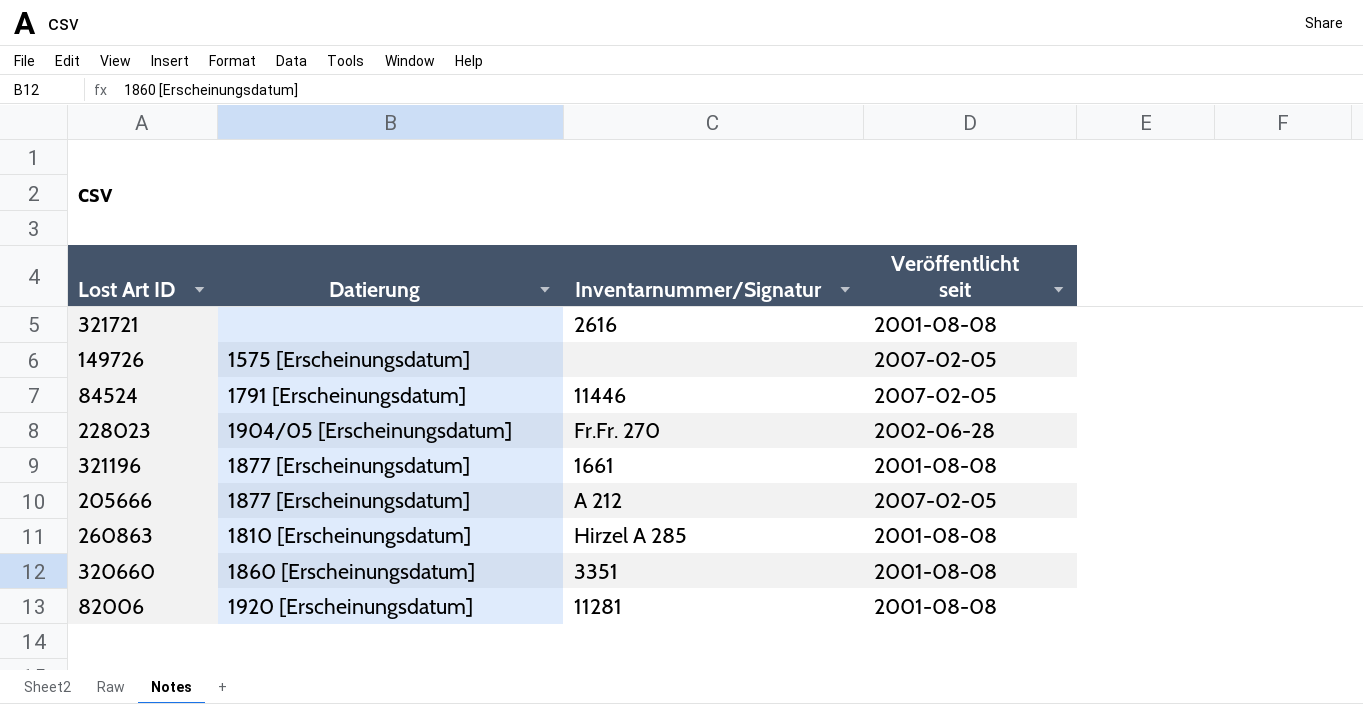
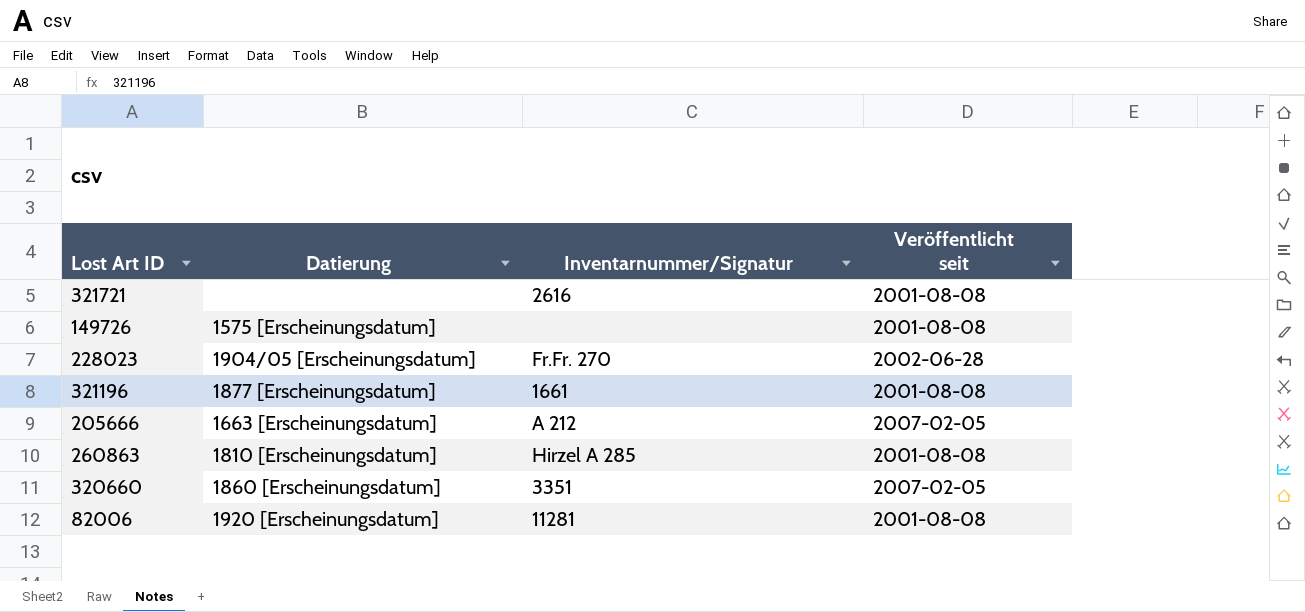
row 84524: 1791 [Erscheinungsdatum] | 11446 | 2007-02-05 -> none
149726 | Veröffentlicht seit: 2007-02-05 -> 2001-08-08
205666 | Datierung: 1877 [Erscheinungsdatum] -> 1663 [Erscheinungsdatum]
320660 | Veröffentlicht seit: 2001-08-08 -> 2007-02-05

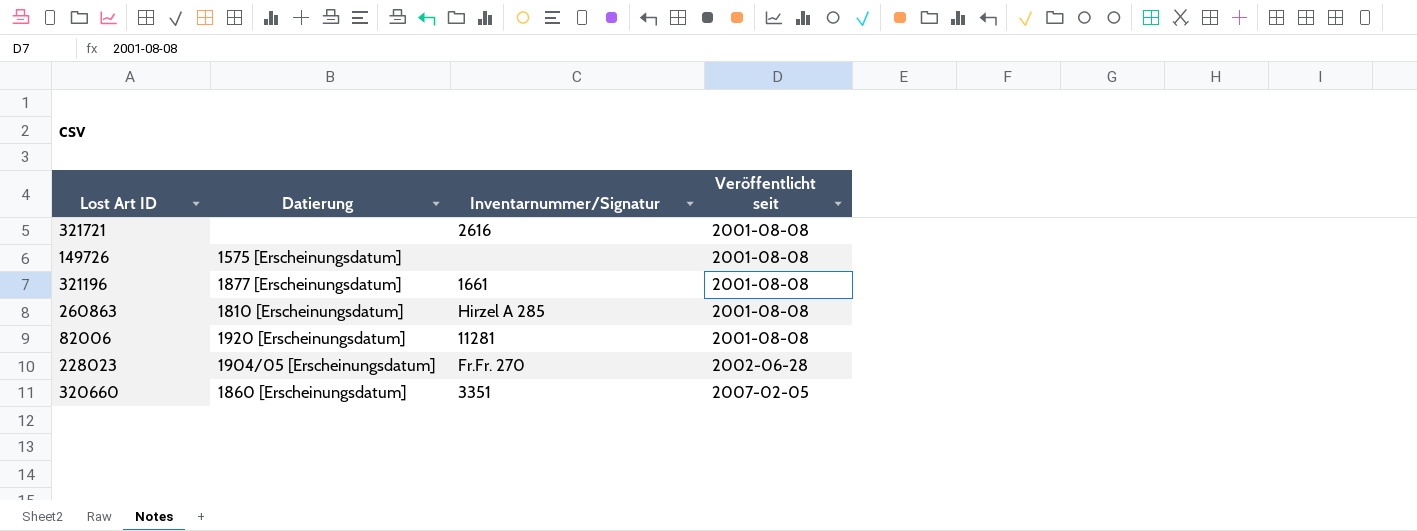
row order: none -> Veröffentlicht seit ascending
row 205666: 1663 [Erscheinungsdatum] | A 212 | 2007-02-05 -> none

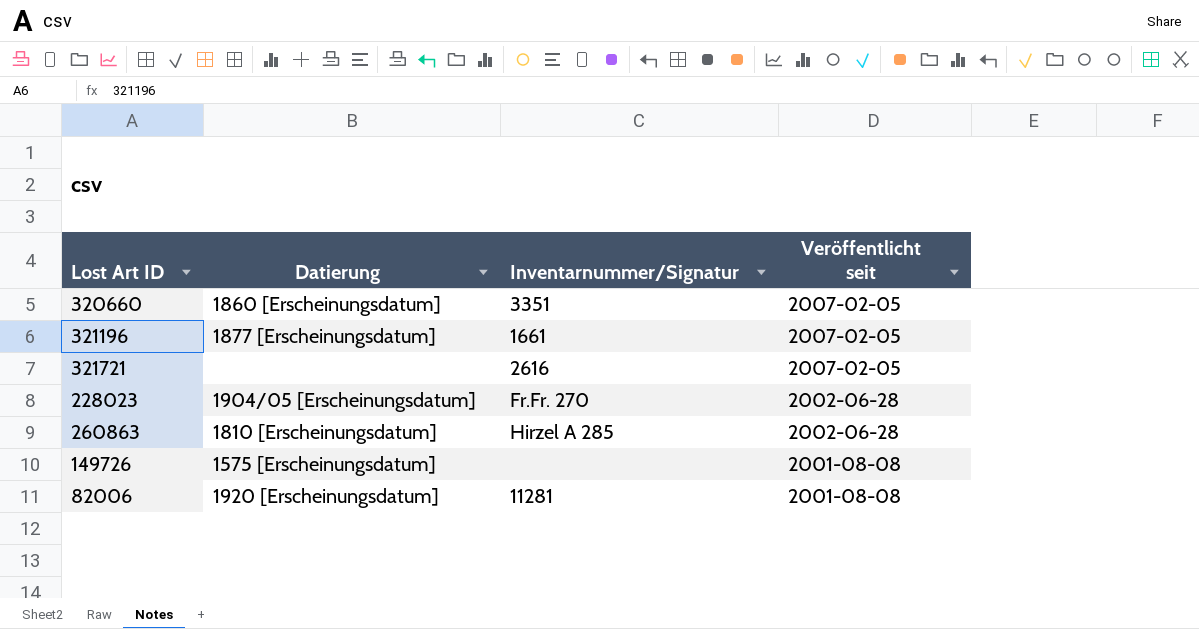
row order: Veröffentlicht seit ascending -> Veröffentlicht seit descending
321196 | Veröffentlicht seit: 2001-08-08 -> 2007-02-05
321721 | Veröffentlicht seit: 2001-08-08 -> 2007-02-05
260863 | Veröffentlicht seit: 2001-08-08 -> 2002-06-28

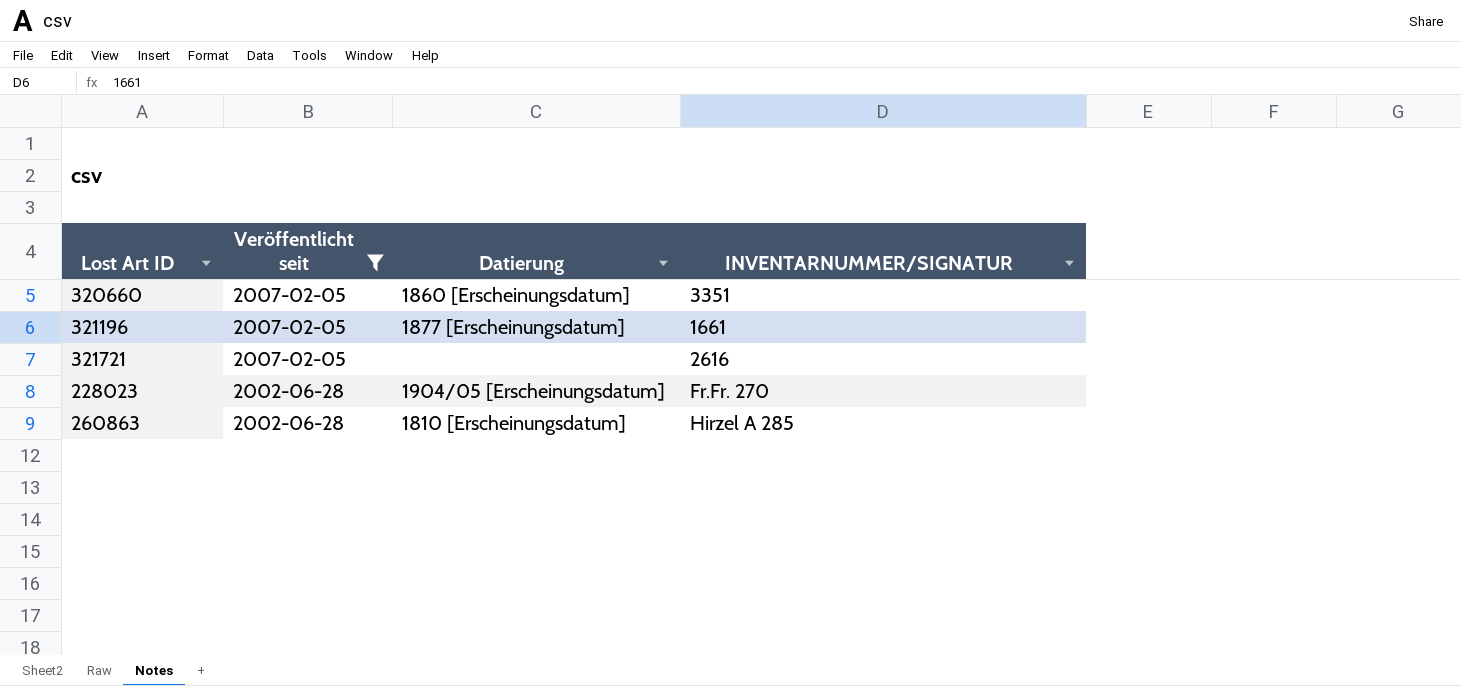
filter: none -> Veröffentlicht seit != 2001-08-08
column Veröffentlicht seit | position: 4 -> 2
column name: Inventarnummer/Signatur -> INVENTARNUMMER/SIGNATUR

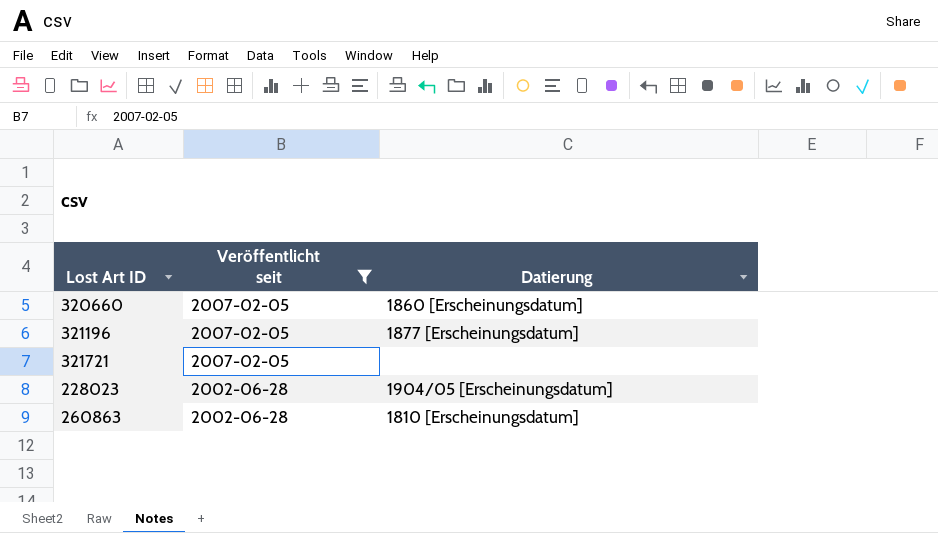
column INVENTARNUMMER/SIGNATUR | position: 4 -> none

